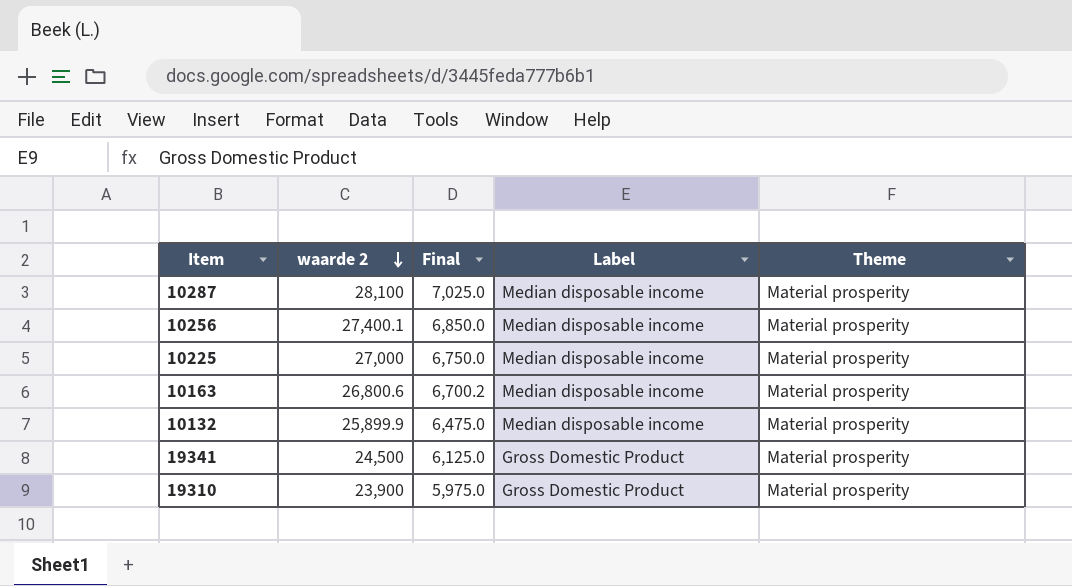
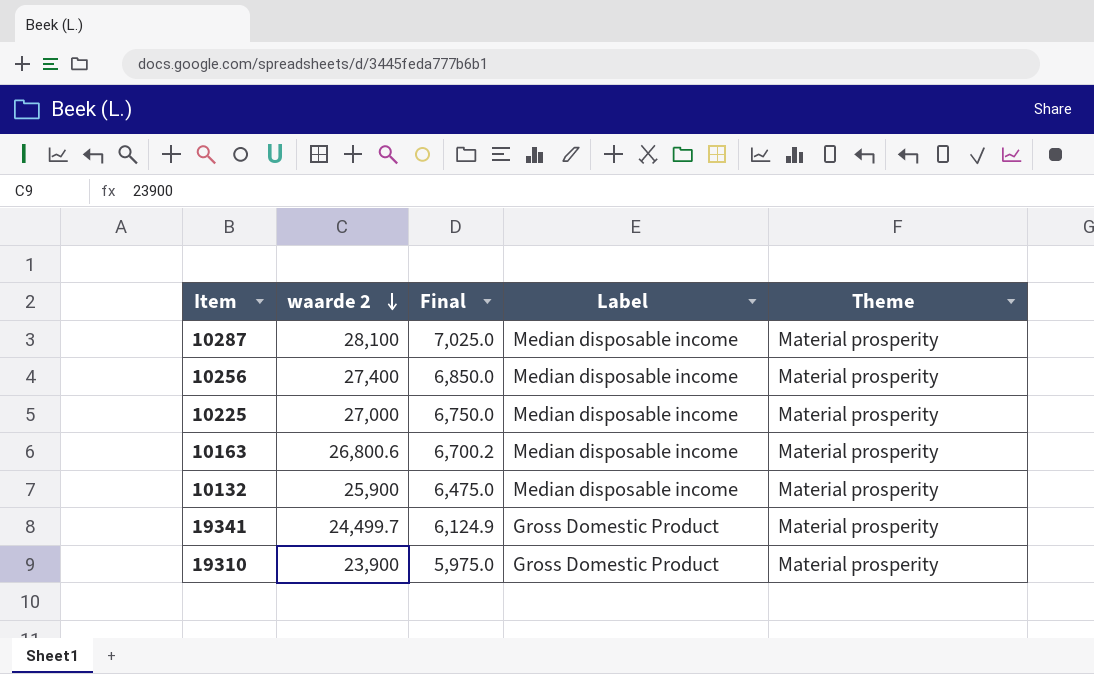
10256 | waarde 2: 27,400.1 -> 27,400
10132 | waarde 2: 25,899.9 -> 25,900
19341 | waarde 2: 24,500 -> 24,499.7
19341 | Final: 6,125.0 -> 6,124.9

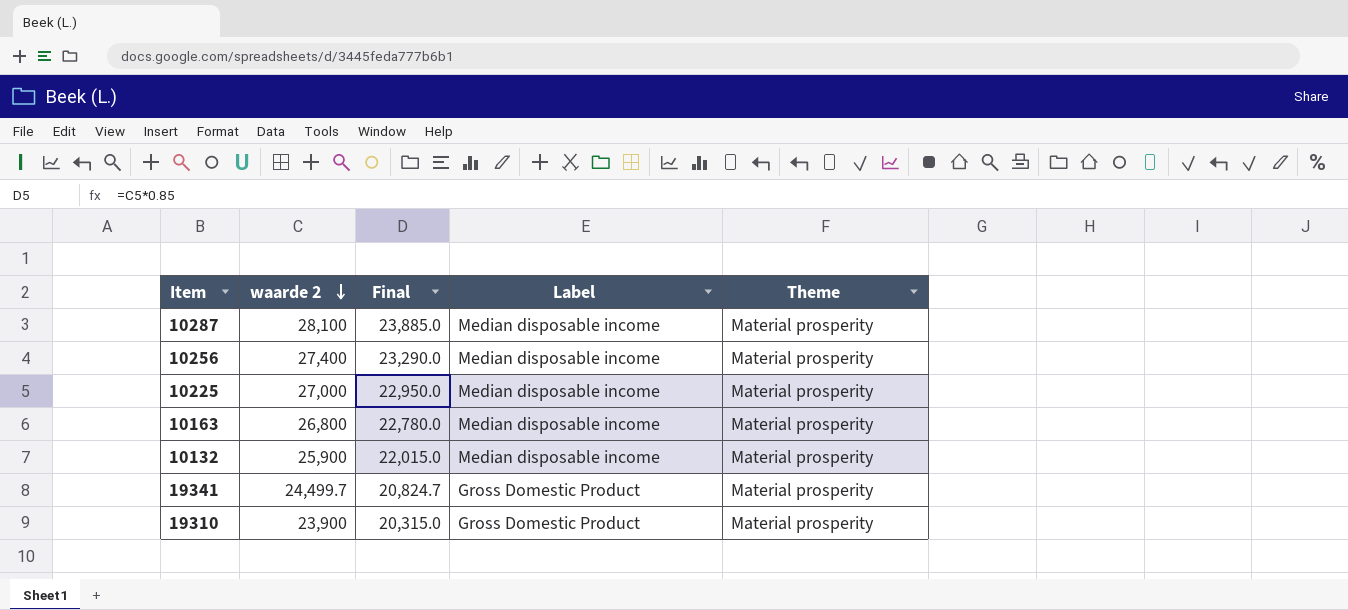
column Final | formula: [waarde 2] * 0.25 -> [waarde 2] * 0.85
10163 | waarde 2: 26,800.6 -> 26,800

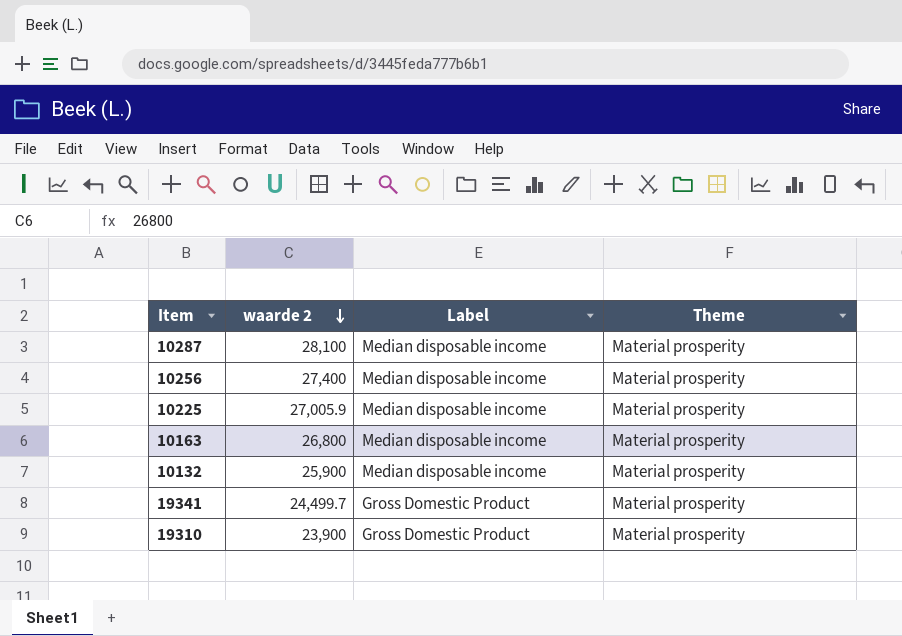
column Final | formula: [waarde 2] * 0.85 -> none
10225 | waarde 2: 27,000 -> 27,005.9

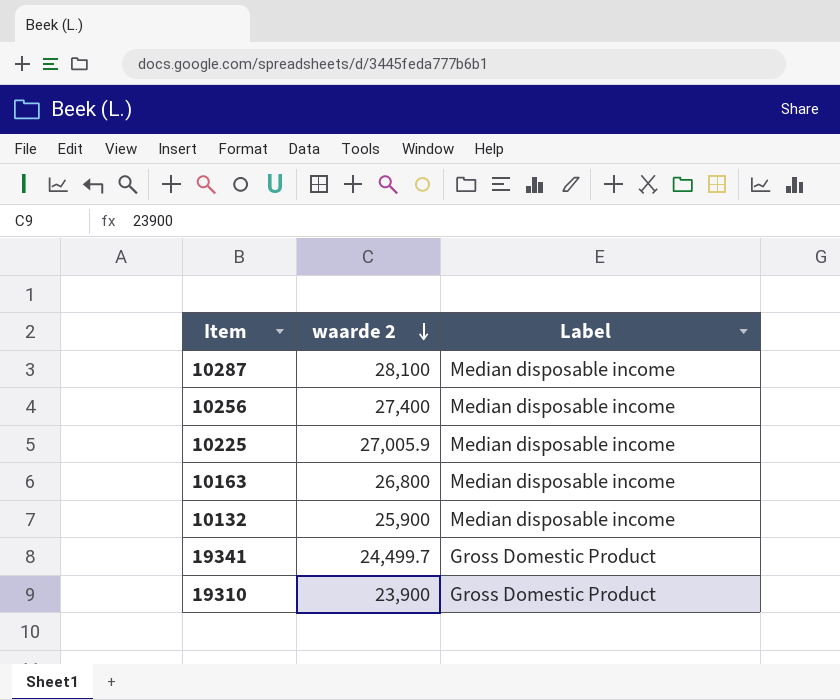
column Theme | position: 4 -> none

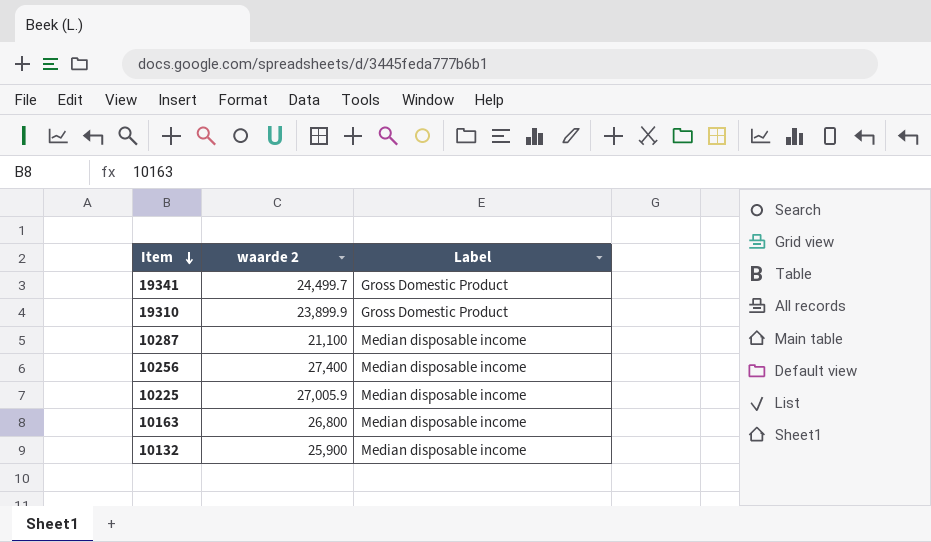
row order: waarde 2 descending -> Item descending
19310 | waarde 2: 23,900 -> 23,899.9
10287 | waarde 2: 28,100 -> 21,100

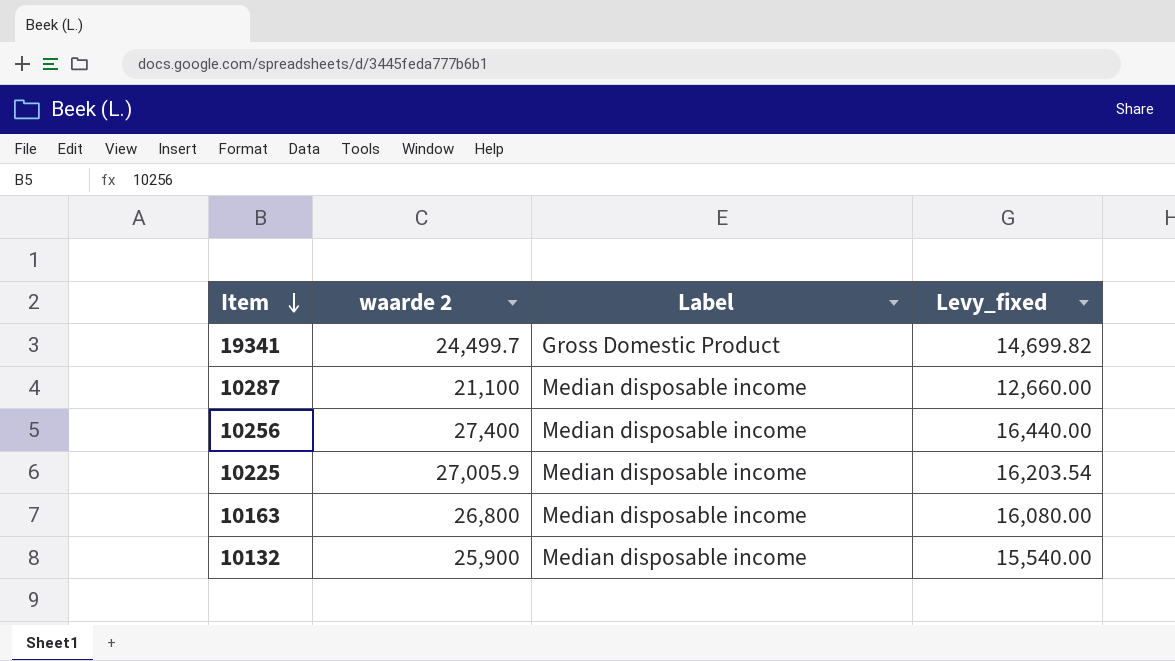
column Levy_fixed | formula: none -> [waarde 2] * 0.6
row 19310: 23,899.9 | Gross Domestic Product -> none

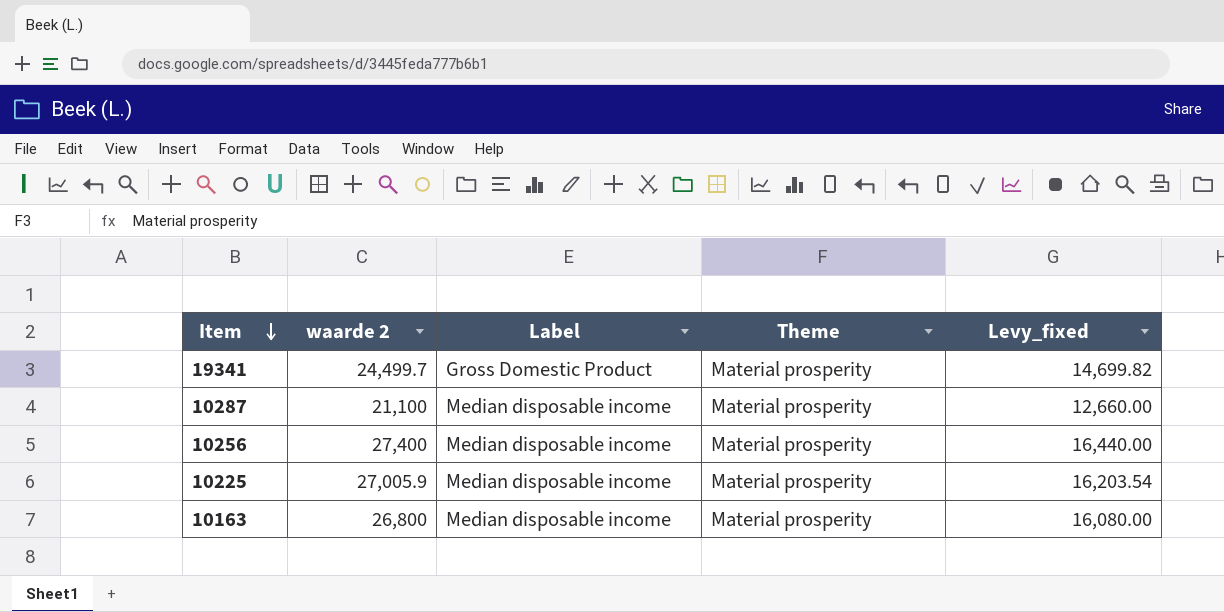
column Theme | position: none -> 4
row 10132: 25,900 | Median disposable income | 15,540.00 -> none

